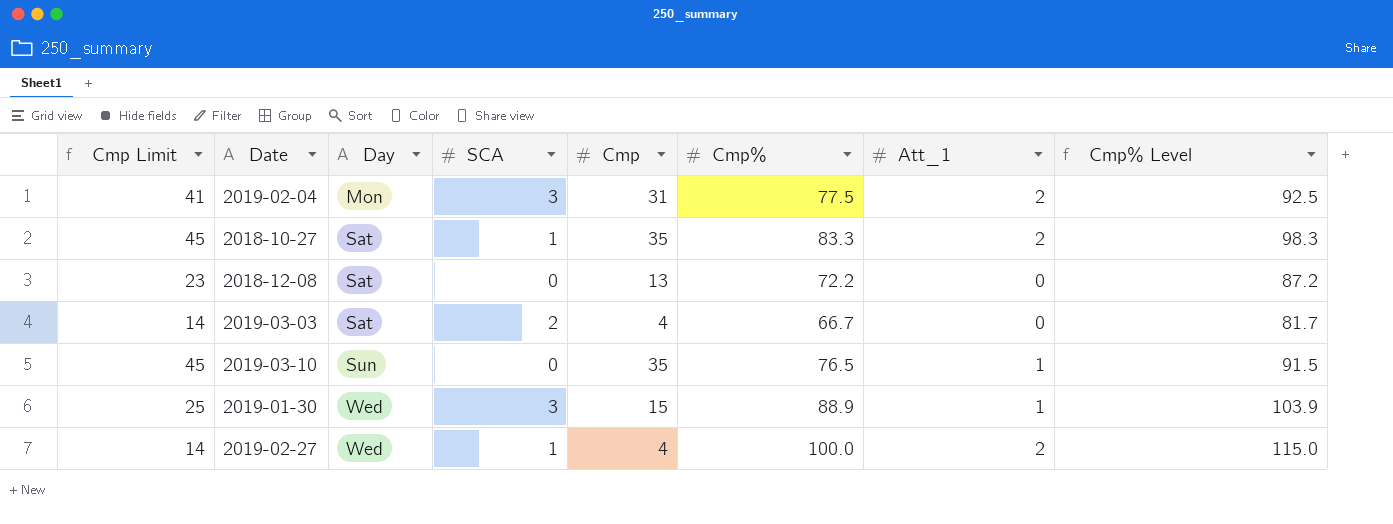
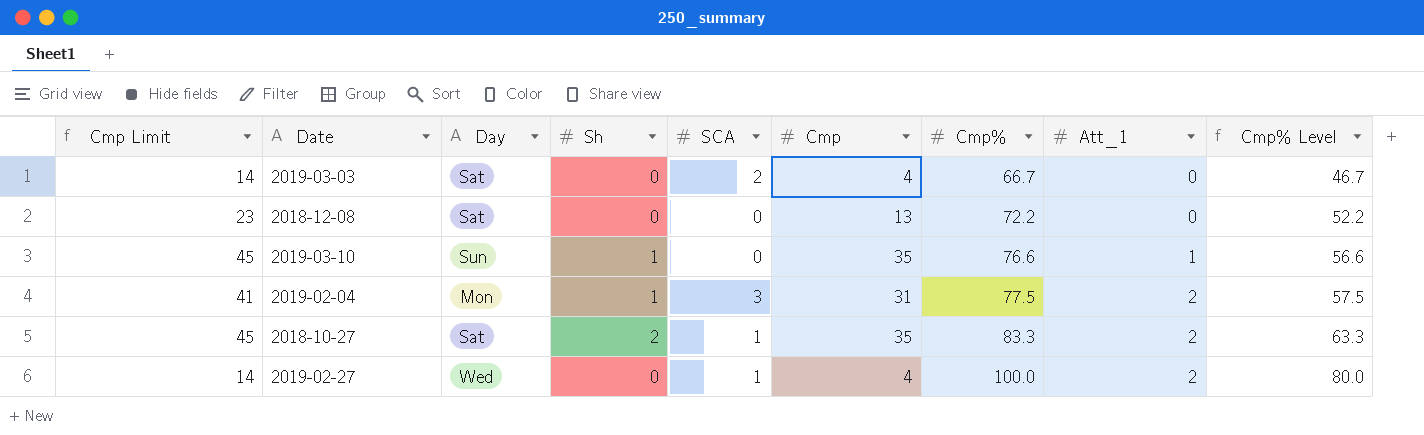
row order: Day ascending -> Cmp% ascending
column Sh | position: none -> 4
column Cmp% Level | formula: [Cmp%] + 15 -> [Cmp%] - 20
row 2019-01-30: 25 | Wed | 3 | 15 | 88.9 | 1 | 103.9 -> none
2019-03-10 | Cmp%: 76.5 -> 76.6

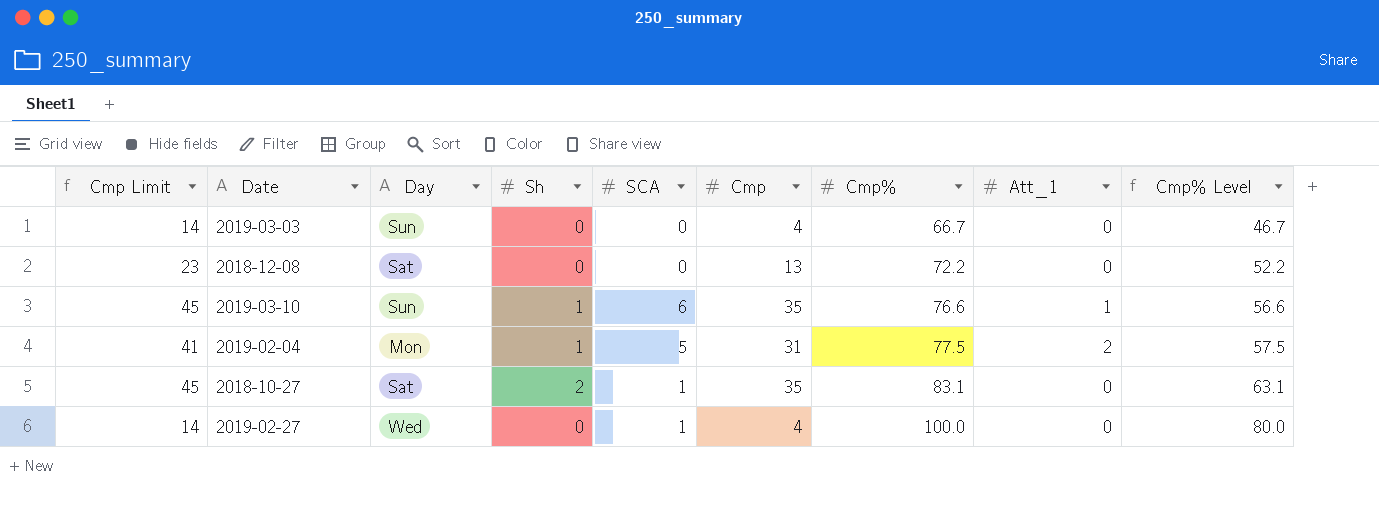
2019-03-03 | Day: Sat -> Sun
2019-03-03 | SCA: 2 -> 0
2019-03-10 | SCA: 0 -> 6
2019-02-04 | SCA: 3 -> 5
2018-10-27 | Cmp%: 83.3 -> 83.1
2018-10-27 | Att_1: 2 -> 0
2018-10-27 | Cmp% Level: 63.3 -> 63.1
2019-02-27 | Att_1: 2 -> 0

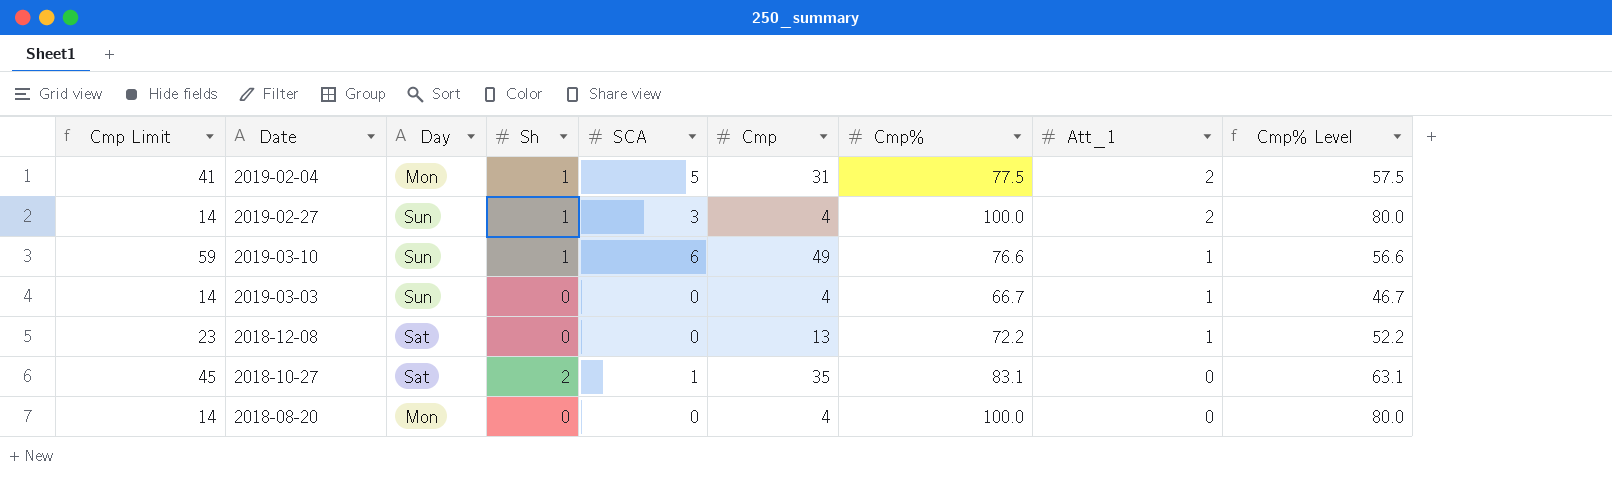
row order: Cmp% ascending -> Att_1 descending
2019-02-27 | Day: Wed -> Sun
2019-02-27 | Sh: 0 -> 1
2019-02-27 | SCA: 1 -> 3
2019-02-27 | Att_1: 0 -> 2
2019-03-10 | Cmp Limit: 45 -> 59
2019-03-10 | Cmp: 35 -> 49
2019-03-03 | Att_1: 0 -> 1
2018-12-08 | Att_1: 0 -> 1
row 2018-08-20: none -> 14 | Mon | 0 | 0 | 4 | 100.0 | 0 | 80.0

